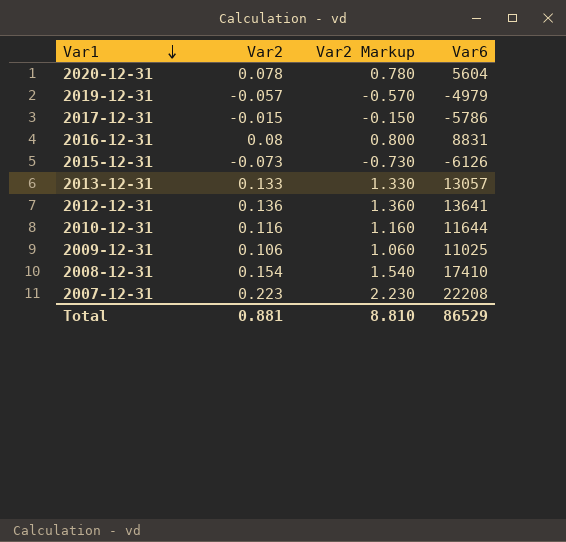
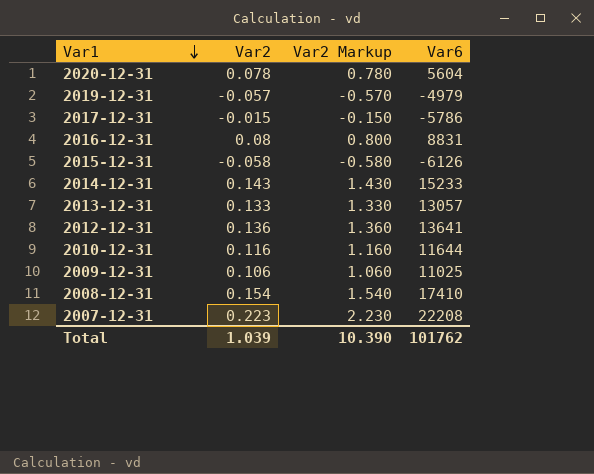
2015-12-31 | Var2: -0.073 -> -0.058
2015-12-31 | Var2 Markup: -0.730 -> -0.580
row 2014-12-31: none -> 0.143 | 1.430 | 15233
Total | Var2: 0.881 -> 1.039
Total | Var2 Markup: 8.810 -> 10.390
Total | Var6: 86529 -> 101762

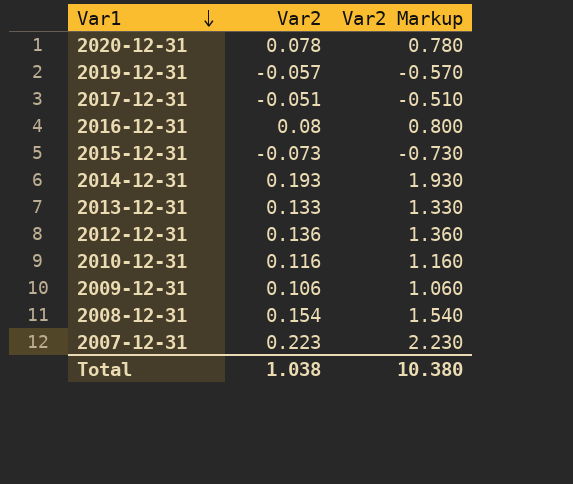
column Var6 | position: 4 -> none
2017-12-31 | Var2: -0.015 -> -0.051
2017-12-31 | Var2 Markup: -0.150 -> -0.510
2015-12-31 | Var2: -0.058 -> -0.073
2015-12-31 | Var2 Markup: -0.580 -> -0.730
2014-12-31 | Var2: 0.143 -> 0.193
2014-12-31 | Var2 Markup: 1.430 -> 1.930
Total | Var2: 1.039 -> 1.038
Total | Var2 Markup: 10.390 -> 10.380

